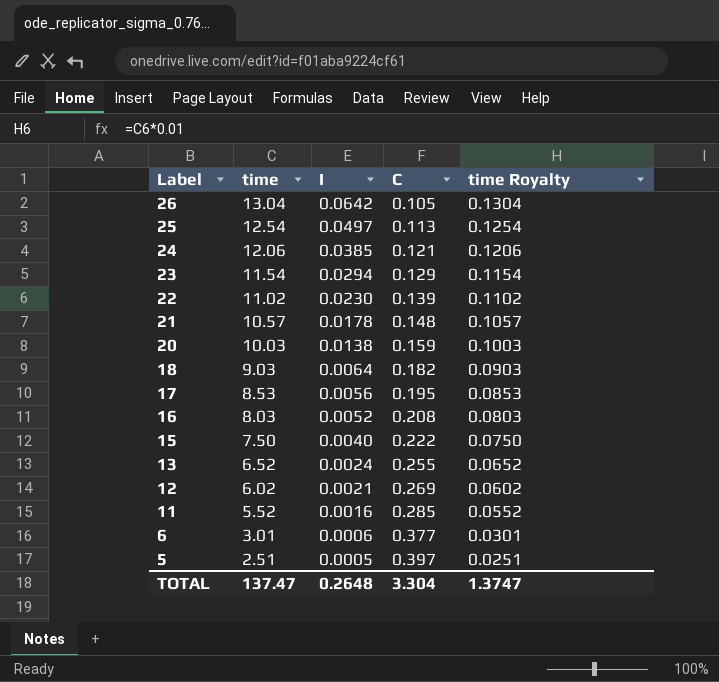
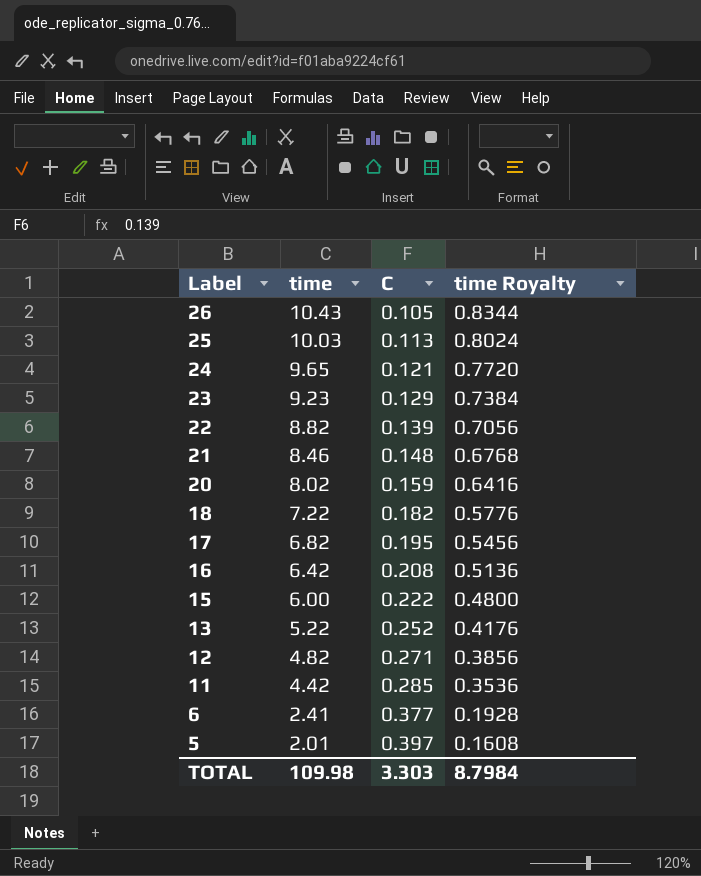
column I | position: 3 -> none
column time Royalty | formula: [time] * 0.01 -> [time] * 0.08
26 | time: 13.04 -> 10.43
25 | time: 12.54 -> 10.03
24 | time: 12.06 -> 9.65
23 | time: 11.54 -> 9.23
22 | time: 11.02 -> 8.82
21 | time: 10.57 -> 8.46
20 | time: 10.03 -> 8.02
18 | time: 9.03 -> 7.22
17 | time: 8.53 -> 6.82
16 | time: 8.03 -> 6.42
15 | time: 7.50 -> 6.00
13 | time: 6.52 -> 5.22
13 | C: 0.255 -> 0.252
12 | time: 6.02 -> 4.82
12 | C: 0.269 -> 0.271
11 | time: 5.52 -> 4.42
6 | time: 3.01 -> 2.41
5 | time: 2.51 -> 2.01
TOTAL | time: 137.47 -> 109.98
TOTAL | C: 3.304 -> 3.303
TOTAL | time Royalty: 1.3747 -> 8.7984

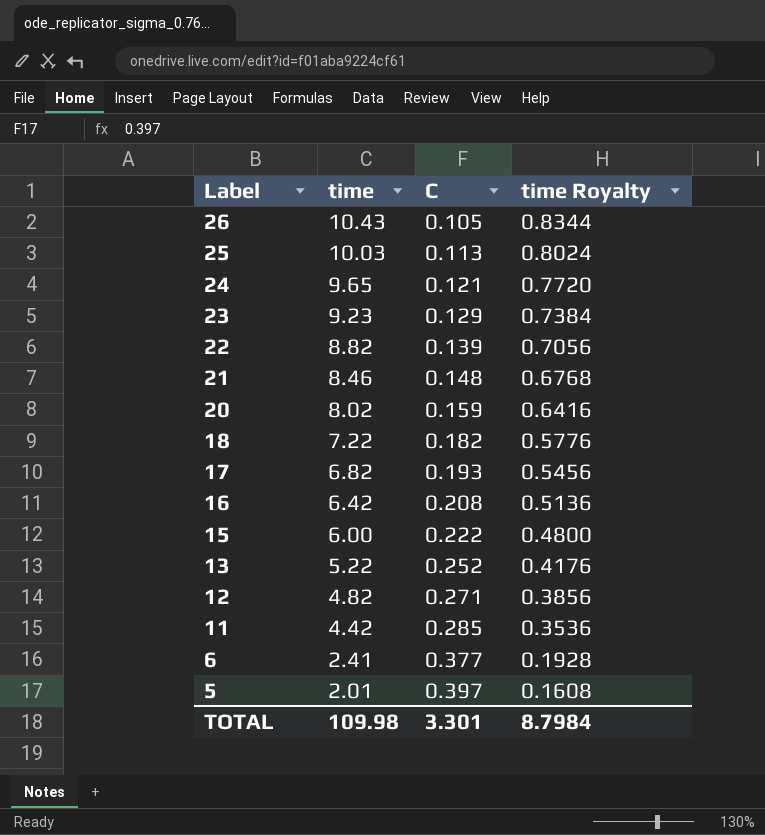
17 | C: 0.195 -> 0.193
TOTAL | C: 3.303 -> 3.301

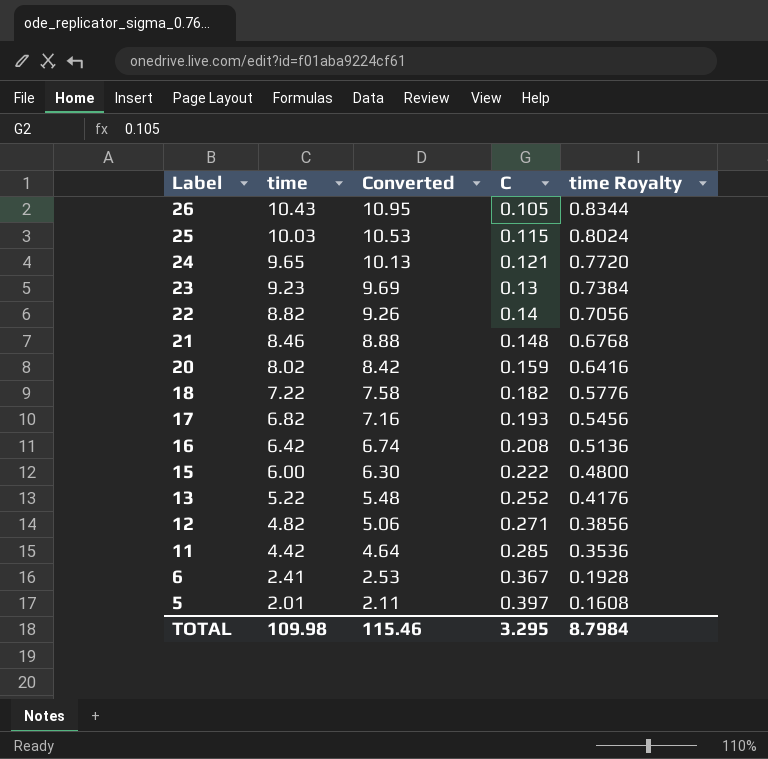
column Converted | formula: none -> [time] * 1.05
25 | C: 0.113 -> 0.115
23 | C: 0.129 -> 0.13
22 | C: 0.139 -> 0.14
6 | C: 0.377 -> 0.367
TOTAL | C: 3.301 -> 3.295

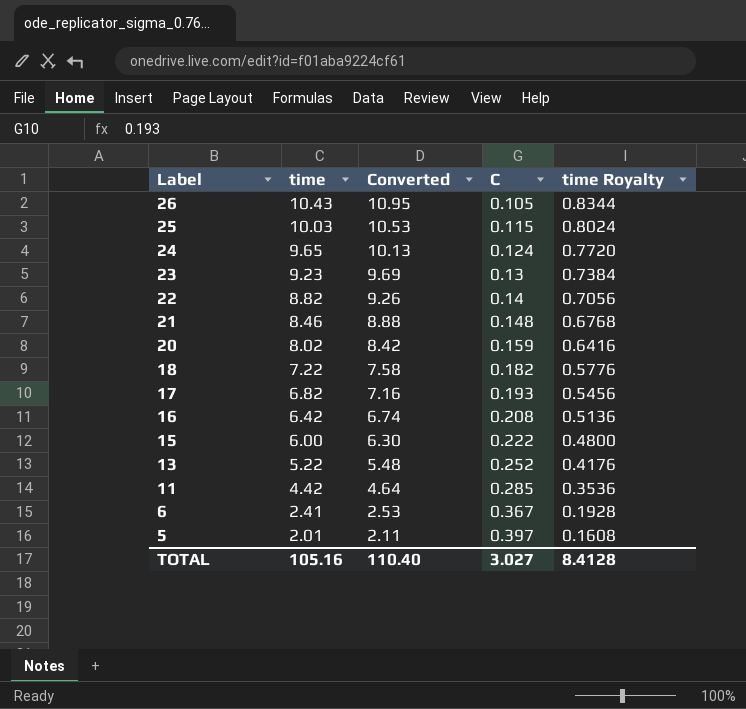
row 12: 4.82 | 5.06 | 0.271 | 0.3856 -> none
24 | C: 0.121 -> 0.124
TOTAL | time: 109.98 -> 105.16
TOTAL | Converted: 115.46 -> 110.40
TOTAL | C: 3.295 -> 3.027
TOTAL | time Royalty: 8.7984 -> 8.4128

